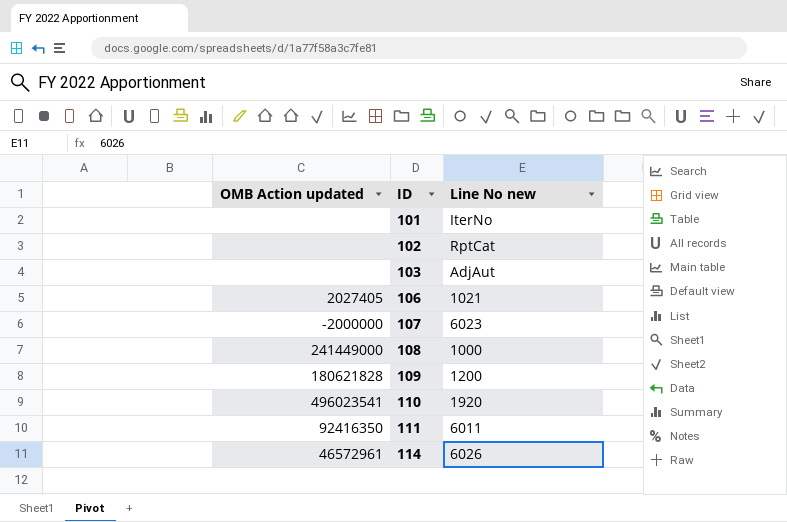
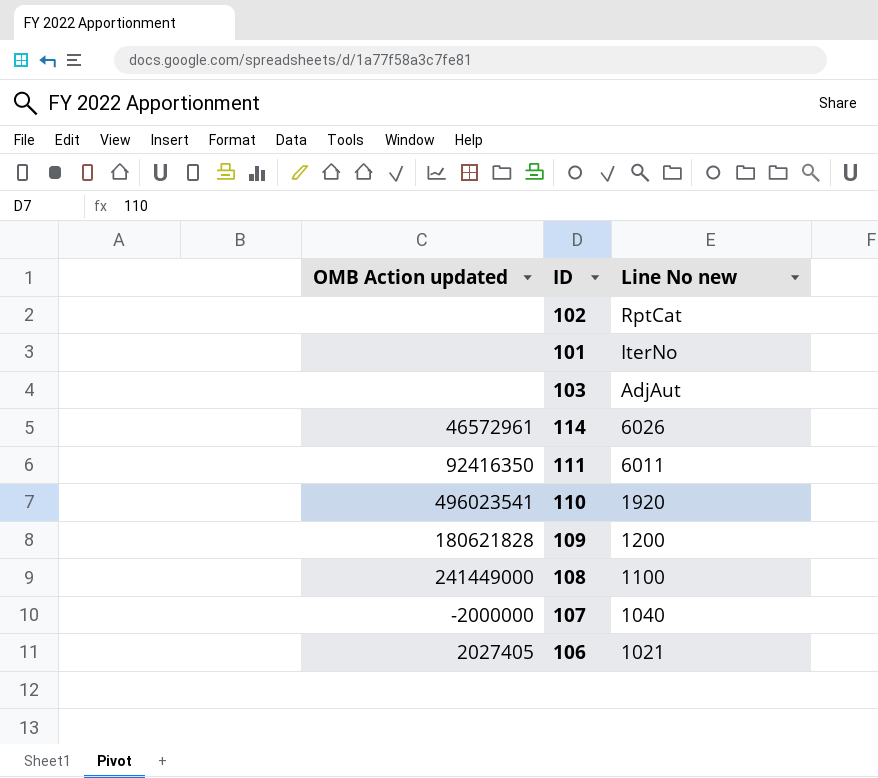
row order: ID ascending -> Line No new descending
108 | Line No new: 1000 -> 1100
107 | Line No new: 6023 -> 1040

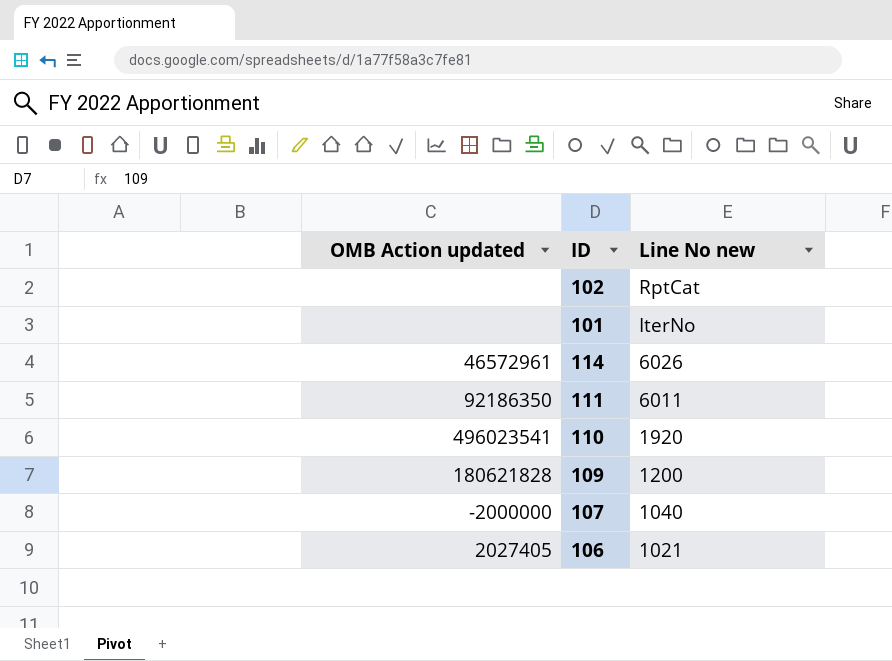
row 103: none | AdjAut -> none
row 108: 241449000 | 1100 -> none
111 | OMB Action updated: 92416350 -> 92186350

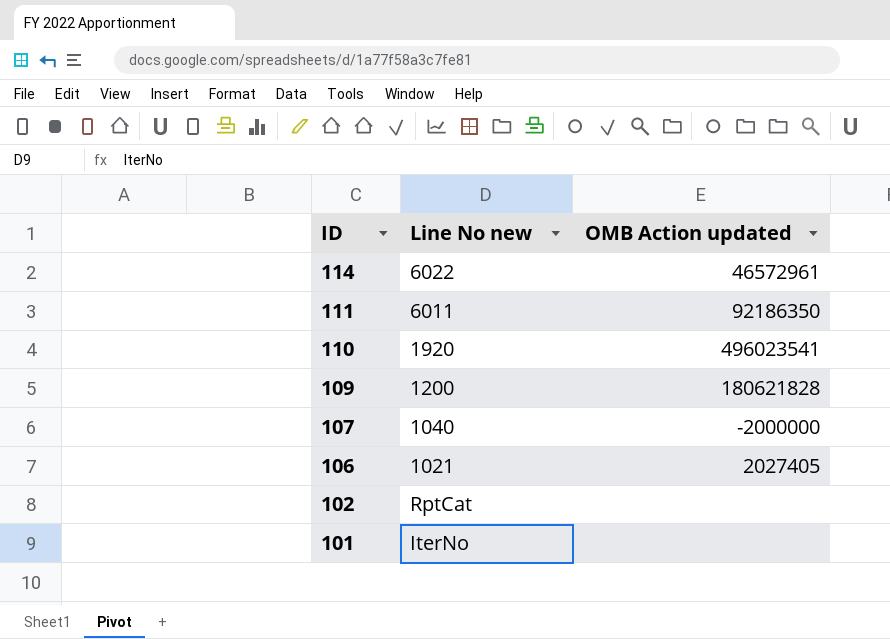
row order: Line No new descending -> ID descending
column OMB Action updated | position: 1 -> 3
114 | Line No new: 6026 -> 6022

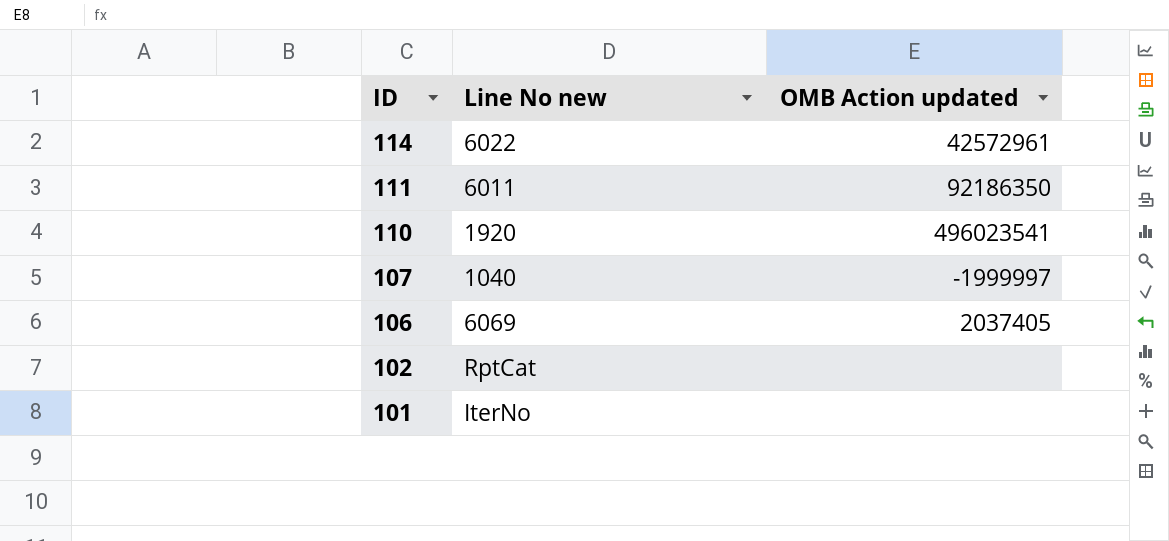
row 109: 1200 | 180621828 -> none
114 | OMB Action updated: 46572961 -> 42572961
107 | OMB Action updated: -2000000 -> -1999997
106 | Line No new: 1021 -> 6069
106 | OMB Action updated: 2027405 -> 2037405

